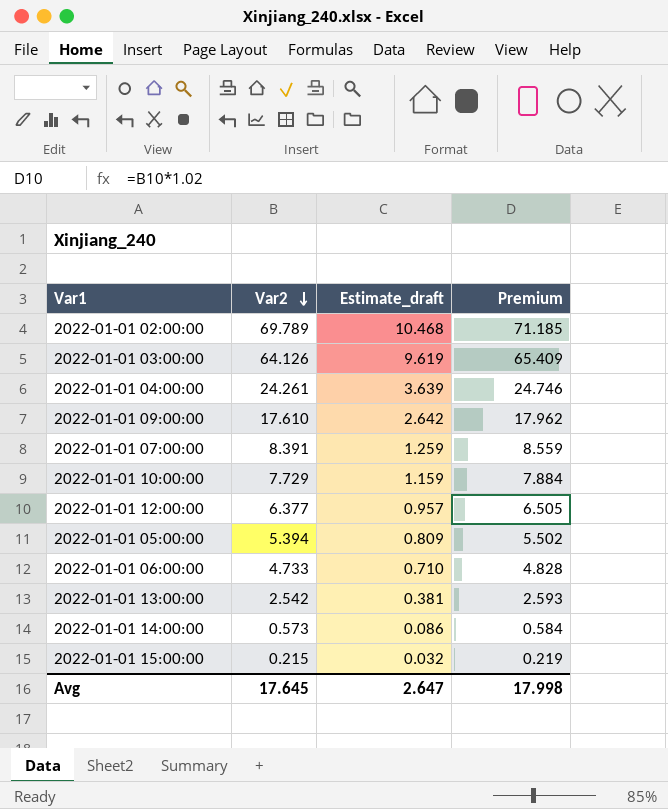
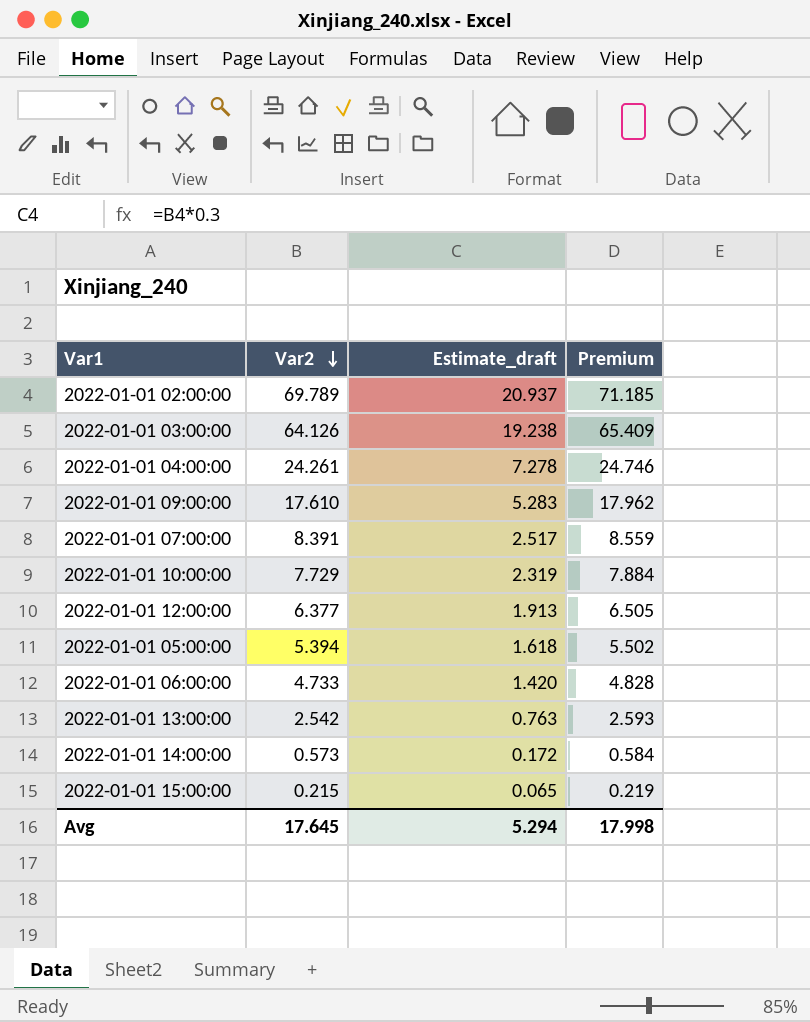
column Estimate_draft | formula: [Var2] * 0.15 -> [Var2] * 0.3
Avg | Estimate_draft: 2.647 -> 5.294

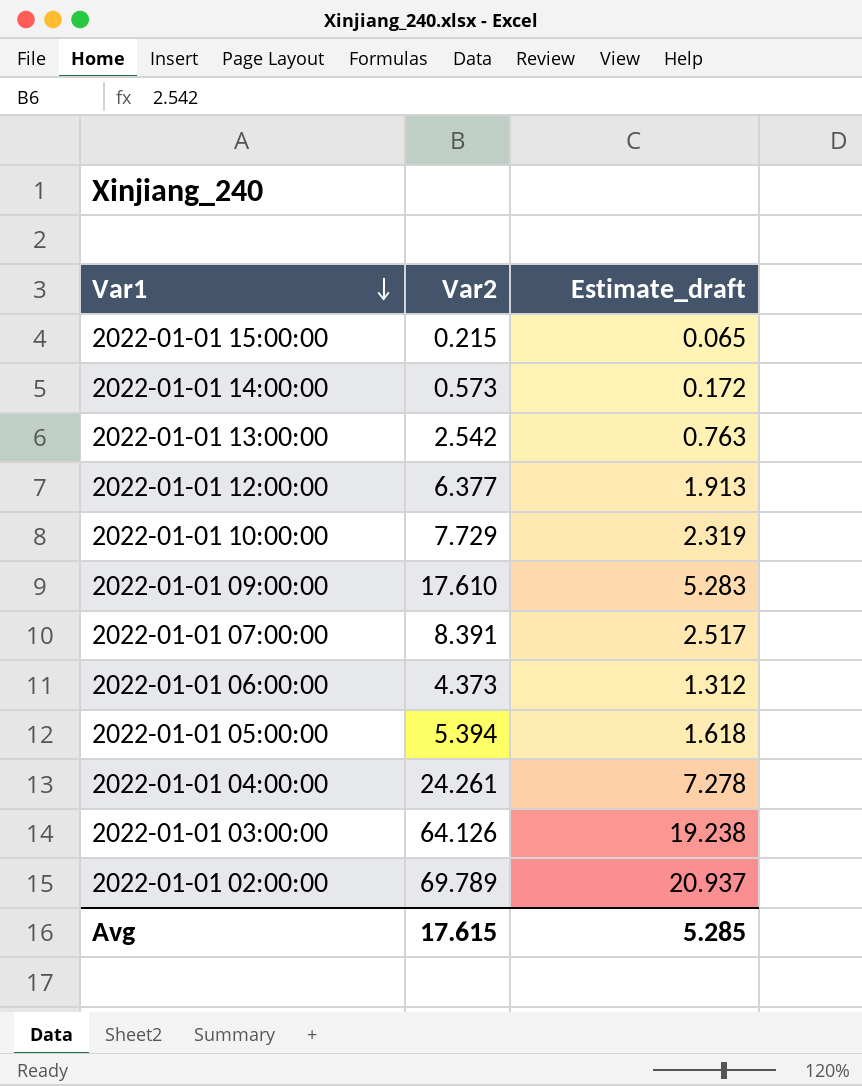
row order: Var2 descending -> Var1 descending
column Premium | formula: [Var2] * 1.02 -> none
2022-01-01 06:00:00 | Var2: 4.733 -> 4.373
2022-01-01 06:00:00 | Estimate_draft: 1.420 -> 1.312
Avg | Var2: 17.645 -> 17.615
Avg | Estimate_draft: 5.294 -> 5.285

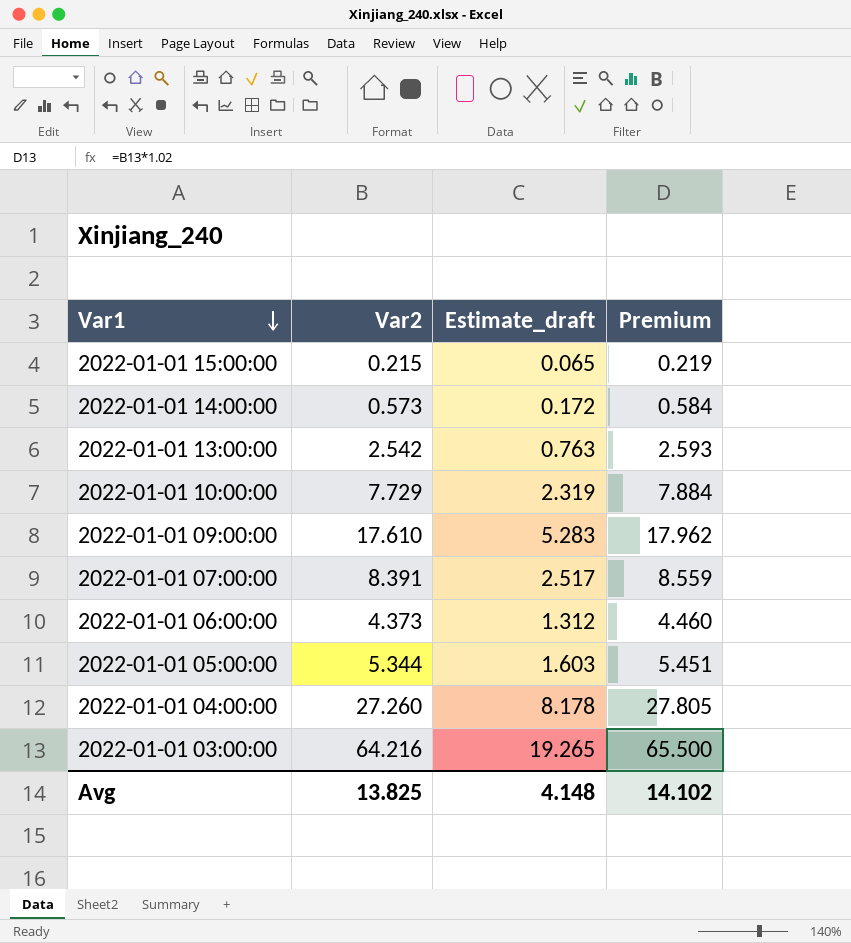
column Premium | formula: none -> [Var2] * 1.02
row 2022-01-01 12:00:00: 6.377 | 1.913 -> none
row 2022-01-01 02:00:00: 69.789 | 20.937 -> none
2022-01-01 05:00:00 | Var2: 5.394 -> 5.344
2022-01-01 05:00:00 | Estimate_draft: 1.618 -> 1.603
2022-01-01 04:00:00 | Var2: 24.261 -> 27.260
2022-01-01 04:00:00 | Estimate_draft: 7.278 -> 8.178
2022-01-01 03:00:00 | Var2: 64.126 -> 64.216
2022-01-01 03:00:00 | Estimate_draft: 19.238 -> 19.265
Avg | Var2: 17.615 -> 13.825
Avg | Estimate_draft: 5.285 -> 4.148

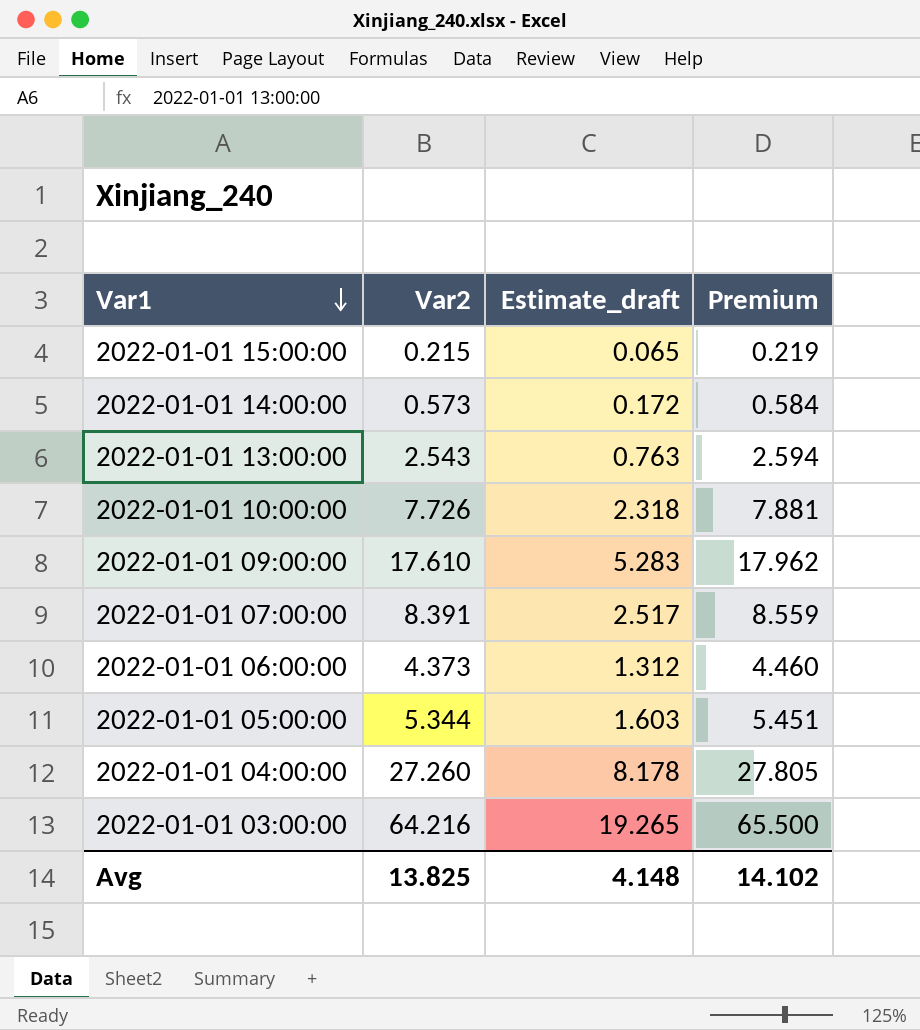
2022-01-01 13:00:00 | Var2: 2.542 -> 2.543
2022-01-01 13:00:00 | Premium: 2.593 -> 2.594
2022-01-01 10:00:00 | Var2: 7.729 -> 7.726
2022-01-01 10:00:00 | Estimate_draft: 2.319 -> 2.318
2022-01-01 10:00:00 | Premium: 7.884 -> 7.881

